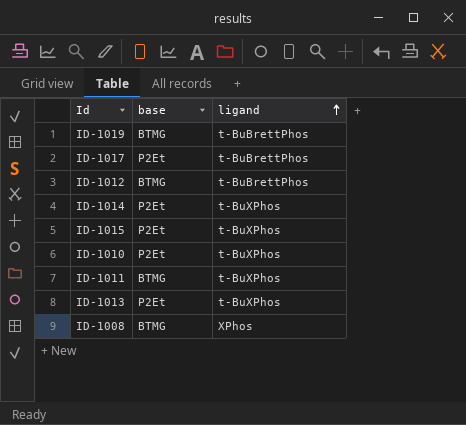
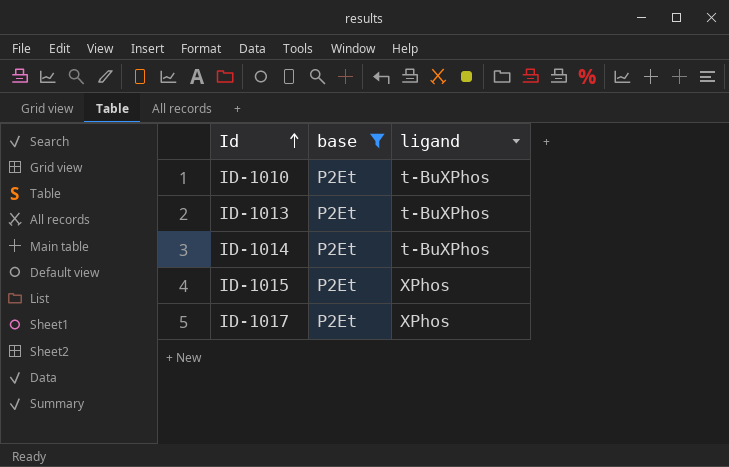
filter: none -> base = P2Et
row order: ligand ascending -> Id ascending
ID-1015 | ligand: t-BuXPhos -> XPhos
ID-1017 | ligand: t-BuBrettPhos -> XPhos

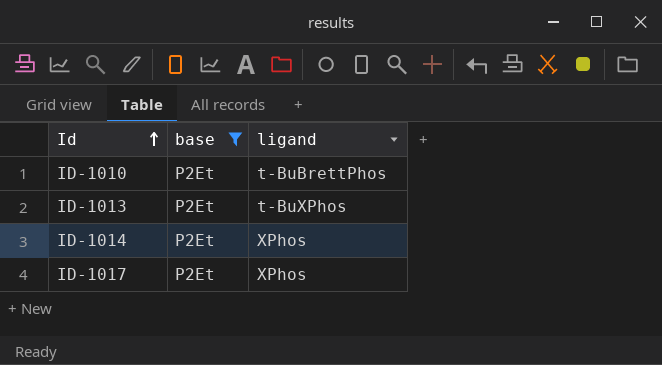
row ID-1015: P2Et | XPhos -> none
ID-1010 | ligand: t-BuXPhos -> t-BuBrettPhos
ID-1014 | ligand: t-BuXPhos -> XPhos

